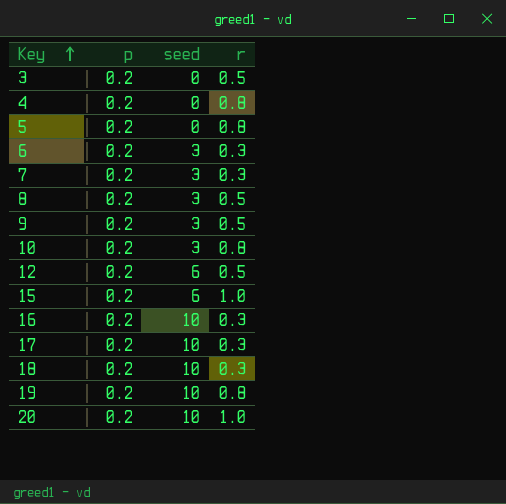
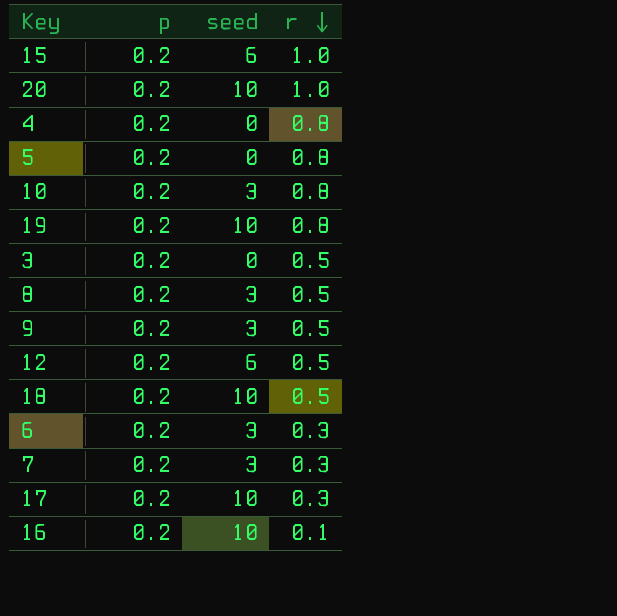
row order: Key ascending -> r descending
18 | r: 0.3 -> 0.5
16 | r: 0.3 -> 0.1

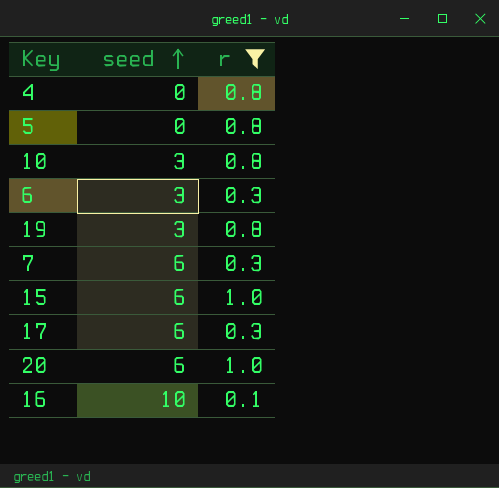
filter: none -> r != 0.5
row order: r descending -> seed ascending
column p | position: 2 -> none
19 | seed: 10 -> 3
7 | seed: 3 -> 6
17 | seed: 10 -> 6
20 | seed: 10 -> 6

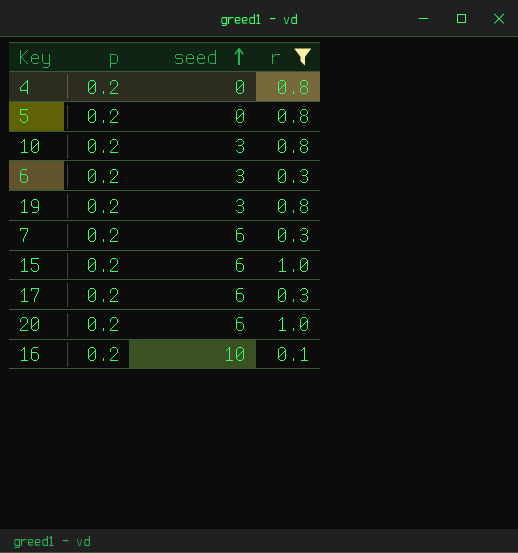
column p | position: none -> 2

